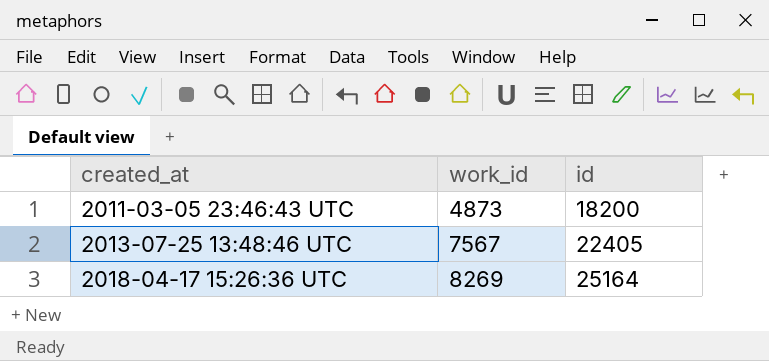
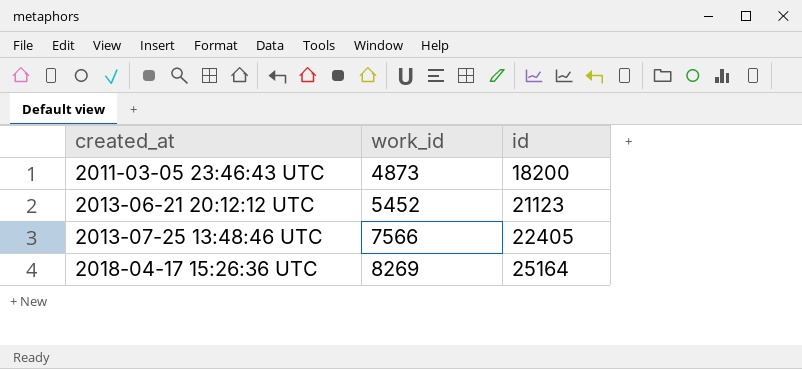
row 2013-06-21 20:12:12 UTC: none -> 5452 | 21123
2013-07-25 13:48:46 UTC | work_id: 7567 -> 7566

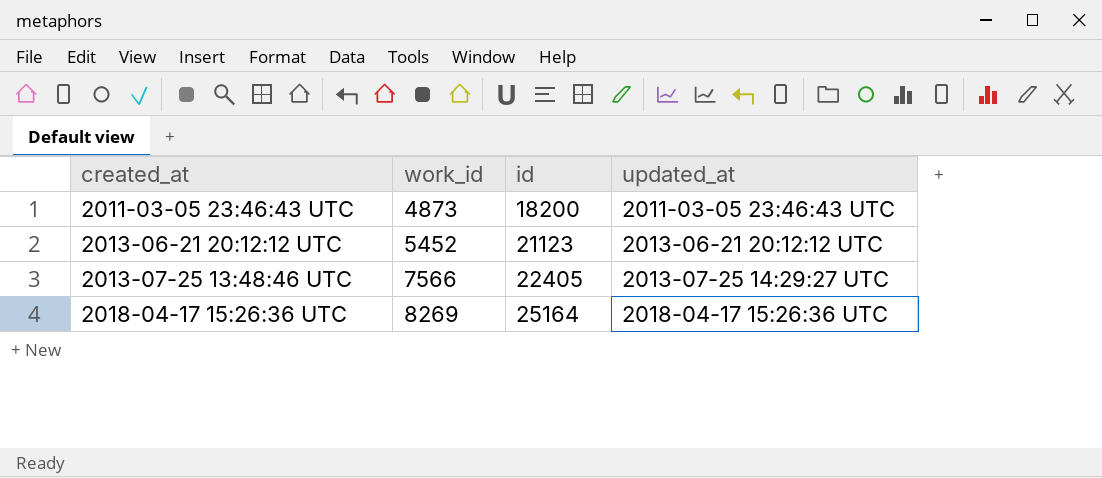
column updated_at | position: none -> 4

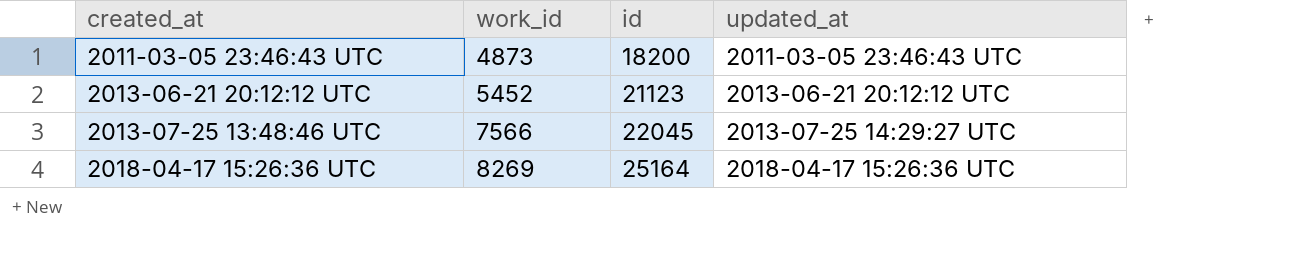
2013-07-25 13:48:46 UTC | id: 22405 -> 22045

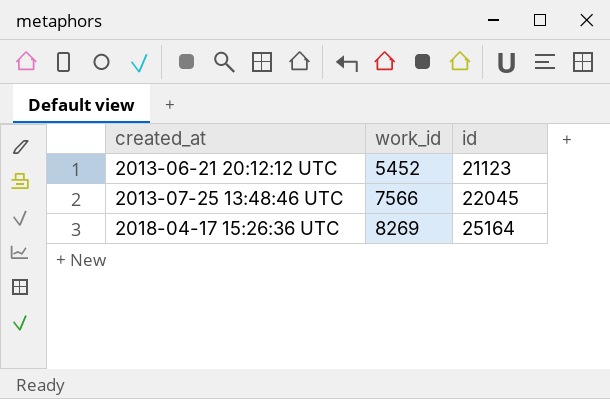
column updated_at | position: 4 -> none
row 2011-03-05 23:46:43 UTC: 4873 | 18200 | 2011-03-05 23:46:43 UTC -> none

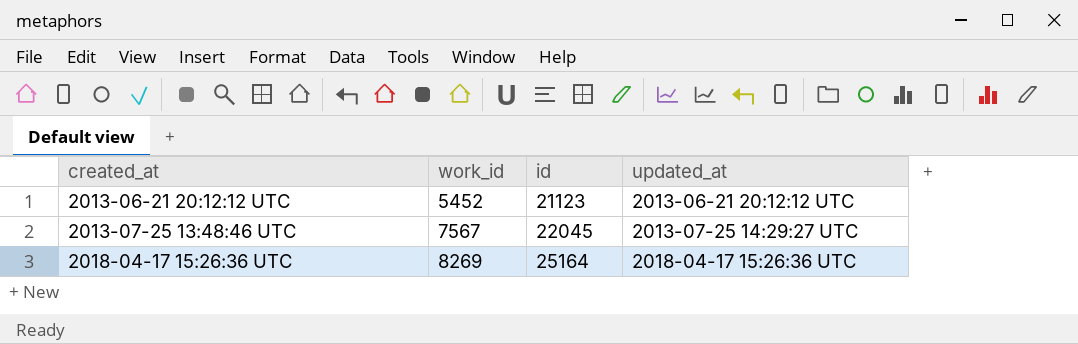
column updated_at | position: none -> 4
2013-07-25 13:48:46 UTC | work_id: 7566 -> 7567

